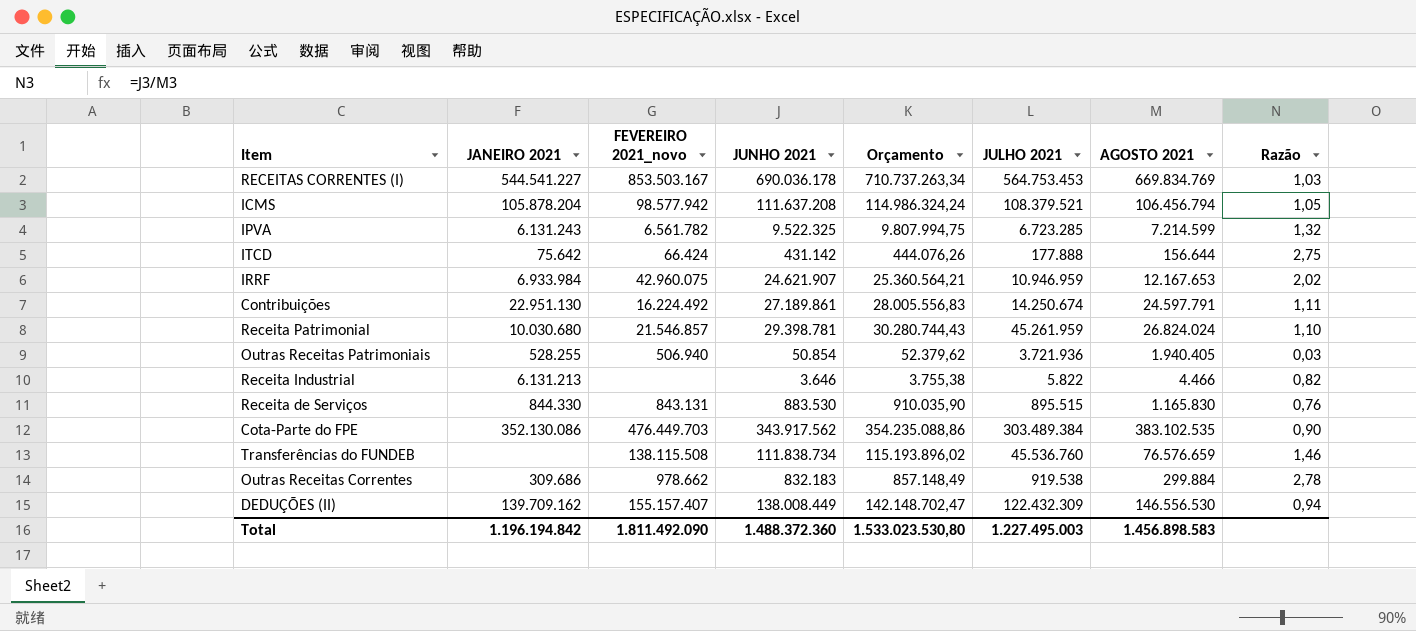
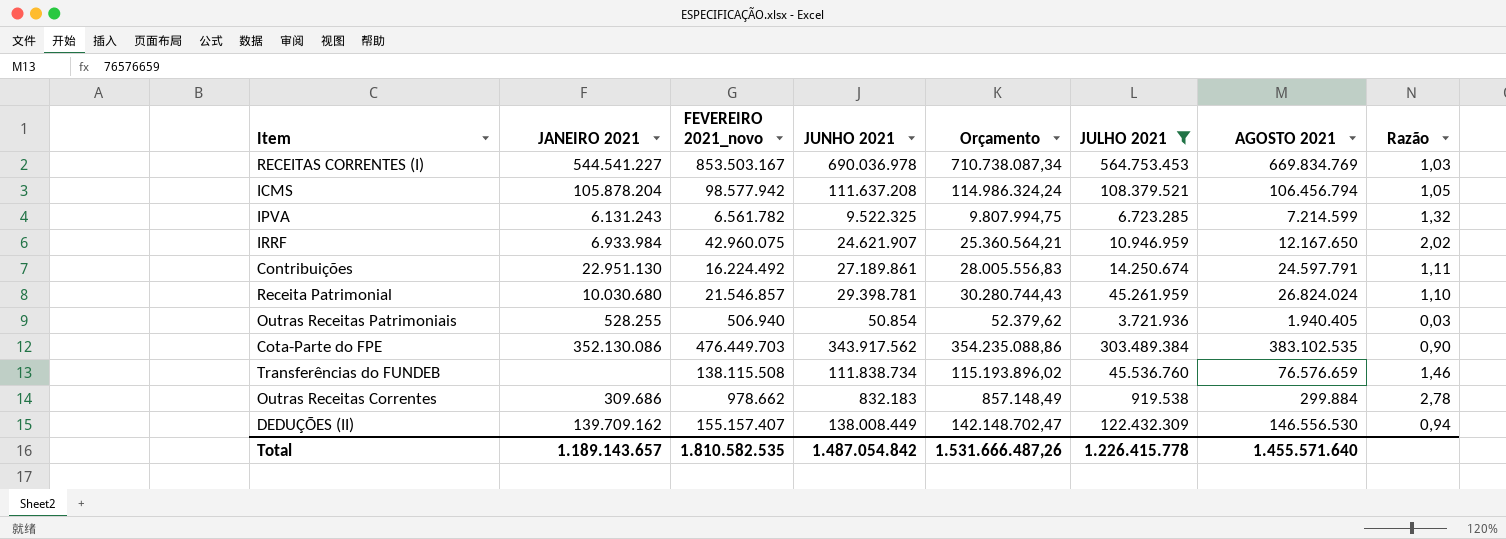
filter: none -> JULHO 2021 >= 919.538
RECEITAS CORRENTES (I) | JUNHO 2021: 690.036.178 -> 690.036.978
RECEITAS CORRENTES (I) | Orçamento: 710.737.263,34 -> 710.738.087,34
IRRF | AGOSTO 2021: 12.167.653 -> 12.167.650
Total | JANEIRO 2021: 1.196.194.842 -> 1.189.143.657
Total | FEVEREIRO 2021_novo: 1.811.492.090 -> 1.810.582.535
Total | JUNHO 2021: 1.488.372.360 -> 1.487.054.842
Total | Orçamento: 1.533.023.530,80 -> 1.531.666.487,26
Total | JULHO 2021: 1.227.495.003 -> 1.226.415.778
Total | AGOSTO 2021: 1.456.898.583 -> 1.455.571.640

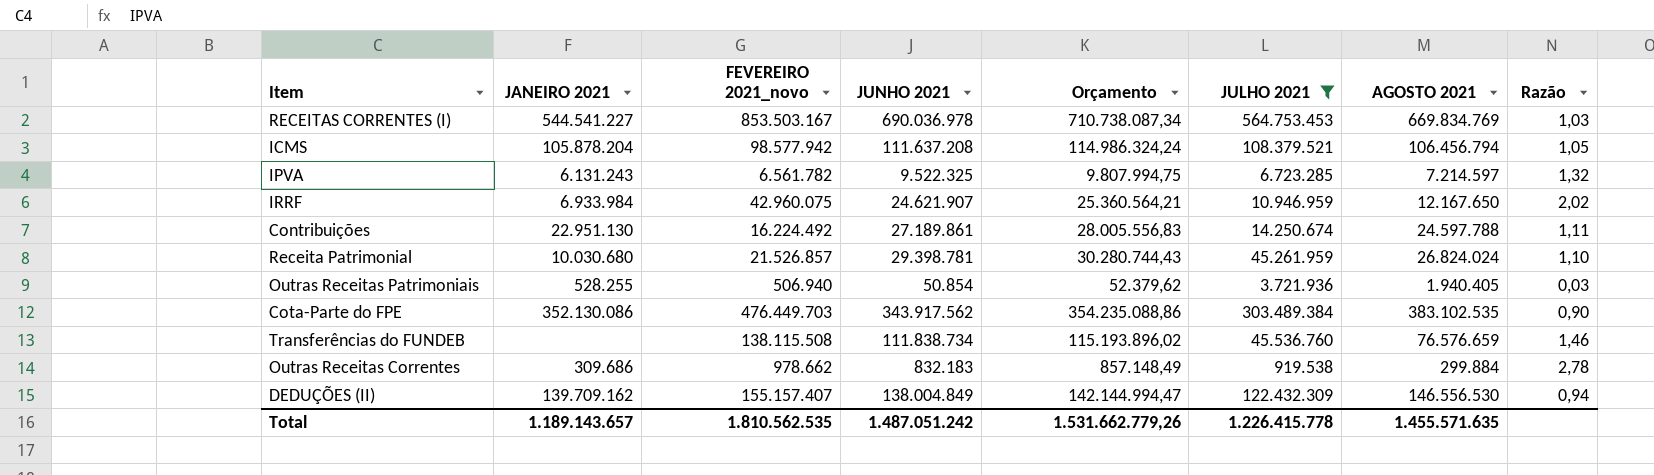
IPVA | AGOSTO 2021: 7.214.599 -> 7.214.597
Contribuições | AGOSTO 2021: 24.597.791 -> 24.597.788
Receita Patrimonial | FEVEREIRO 2021_novo: 21.546.857 -> 21.526.857
DEDUÇÕES (II) | JUNHO 2021: 138.008.449 -> 138.004.849
DEDUÇÕES (II) | Orçamento: 142.148.702,47 -> 142.144.994,47
Total | FEVEREIRO 2021_novo: 1.810.582.535 -> 1.810.562.535
Total | JUNHO 2021: 1.487.054.842 -> 1.487.051.242
Total | Orçamento: 1.531.666.487,26 -> 1.531.662.779,26
Total | AGOSTO 2021: 1.455.571.640 -> 1.455.571.635

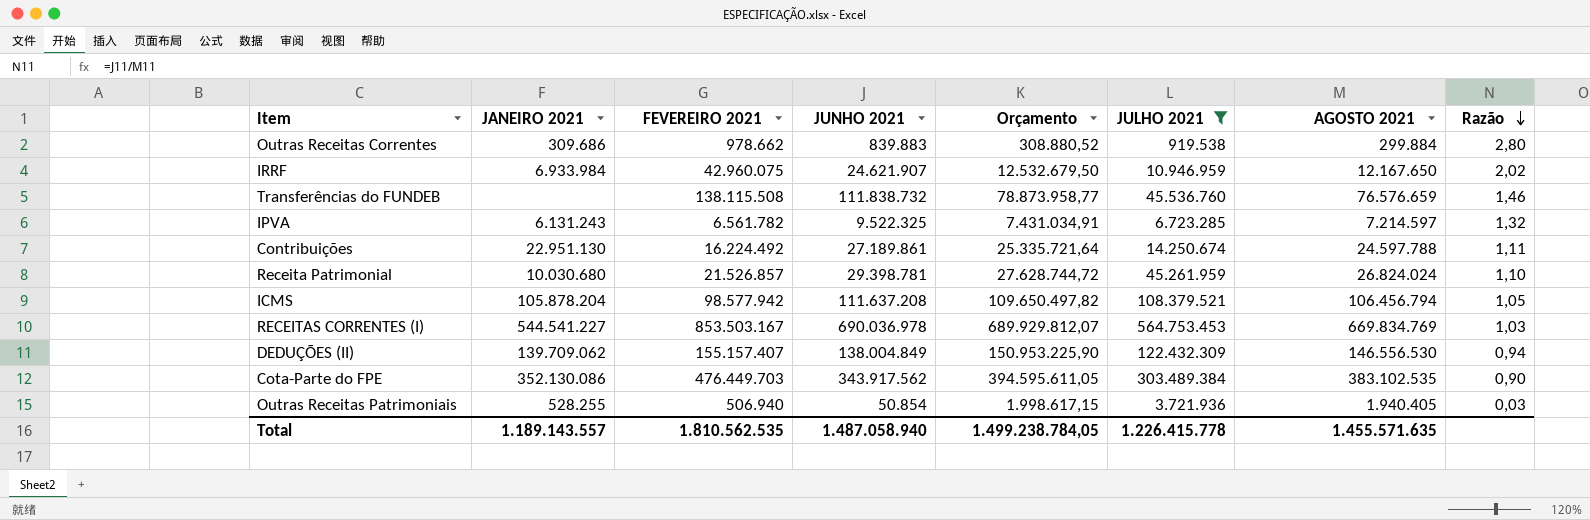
row order: none -> Razão descending
column name: FEVEREIRO 2021_novo -> FEVEREIRO 2021
column Orçamento | formula: [JUNHO 2021] * 1,03 -> [AGOSTO 2021] * 1,03
Outras Receitas Correntes | JUNHO 2021: 832.183 -> 839.883
Outras Receitas Correntes | Razão: 2,78 -> 2,80
Transferências do FUNDEB | JUNHO 2021: 111.838.734 -> 111.838.732
DEDUÇÕES (II) | JANEIRO 2021: 139.709.162 -> 139.709.062
Total | JANEIRO 2021: 1.189.143.657 -> 1.189.143.557
Total | JUNHO 2021: 1.487.051.242 -> 1.487.058.940
Total | Orçamento: 1.531.662.779,26 -> 1.499.238.784,05

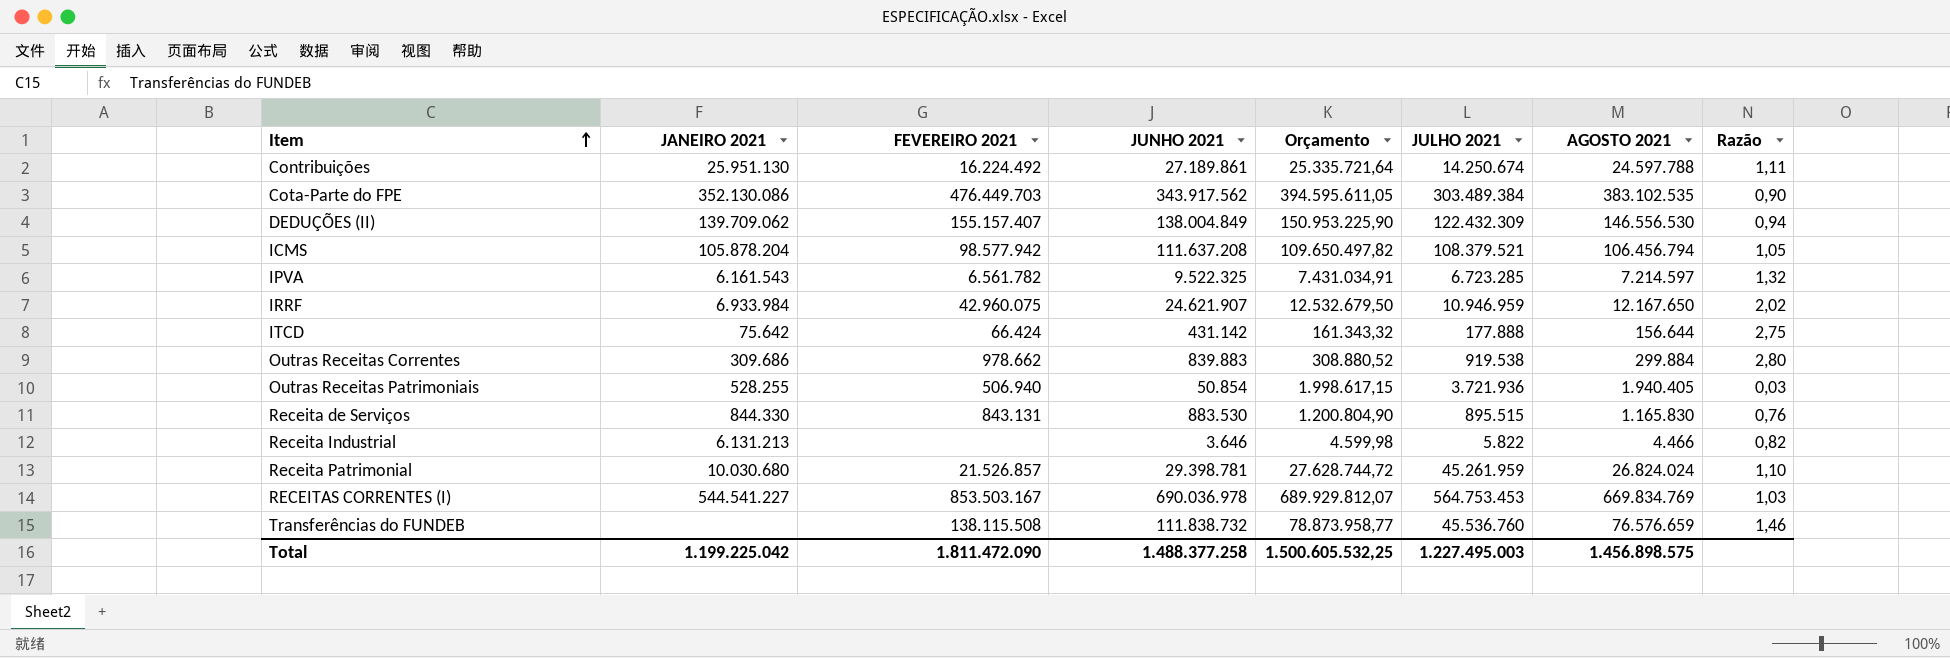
filter: JULHO 2021 >= 919.538 -> none
row order: Razão descending -> Item ascending
Contribuições | JANEIRO 2021: 22.951.130 -> 25.951.130
IPVA | JANEIRO 2021: 6.131.243 -> 6.161.543
Total | JANEIRO 2021: 1.189.143.557 -> 1.199.225.042
Total | FEVEREIRO 2021: 1.810.562.535 -> 1.811.472.090
Total | JUNHO 2021: 1.487.058.940 -> 1.488.377.258
Total | Orçamento: 1.499.238.784,05 -> 1.500.605.532,25
Total | JULHO 2021: 1.226.415.778 -> 1.227.495.003
Total | AGOSTO 2021: 1.455.571.635 -> 1.456.898.575

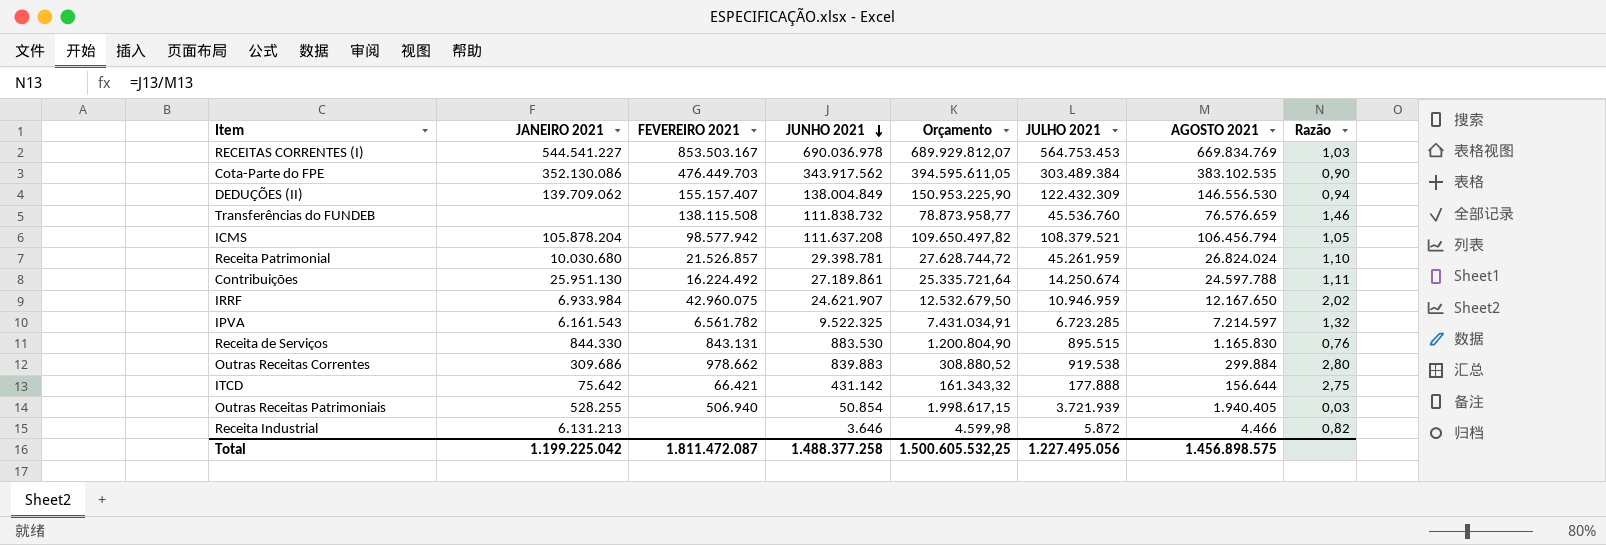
row order: Item ascending -> JUNHO 2021 descending
ITCD | FEVEREIRO 2021: 66.424 -> 66.421
Outras Receitas Patrimoniais | JULHO 2021: 3.721.936 -> 3.721.939
Receita Industrial | JULHO 2021: 5.822 -> 5.872
Total | FEVEREIRO 2021: 1.811.472.090 -> 1.811.472.087
Total | JULHO 2021: 1.227.495.003 -> 1.227.495.056

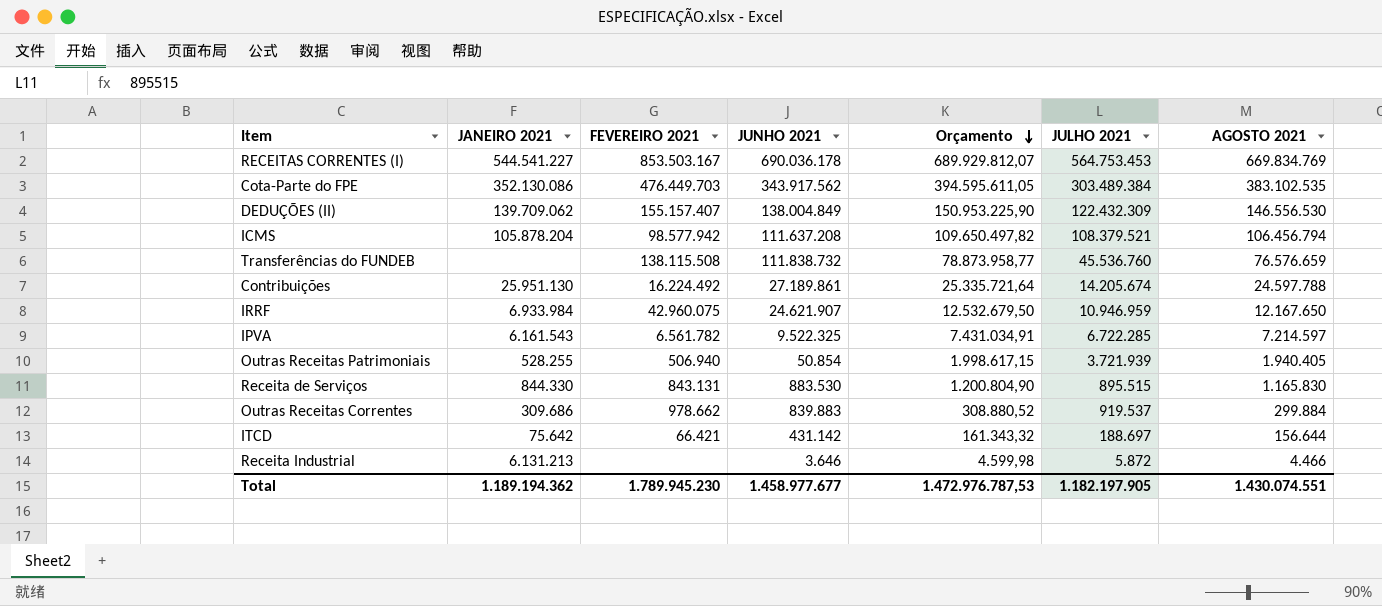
row order: JUNHO 2021 descending -> Orçamento descending
column Razão | formula: [JUNHO 2021] / [AGOSTO 2021] -> none
row Receita Patrimonial: 10.030.680 | 21.526.857 | 29.398.781 | 27.628.744,72 | 45.261.959 | 26.824.024 | 1,10 -> none
RECEITAS CORRENTES (I) | JUNHO 2021: 690.036.978 -> 690.036.178
Contribuições | JULHO 2021: 14.250.674 -> 14.205.674
IPVA | JULHO 2021: 6.723.285 -> 6.722.285
Outras Receitas Correntes | JULHO 2021: 919.538 -> 919.537
ITCD | JULHO 2021: 177.888 -> 188.697
Total | JANEIRO 2021: 1.199.225.042 -> 1.189.194.362
Total | FEVEREIRO 2021: 1.811.472.087 -> 1.789.945.230
Total | JUNHO 2021: 1.488.377.258 -> 1.458.977.677
Total | Orçamento: 1.500.605.532,25 -> 1.472.976.787,53
Total | JULHO 2021: 1.227.495.056 -> 1.182.197.905
Total | AGOSTO 2021: 1.456.898.575 -> 1.430.074.551

